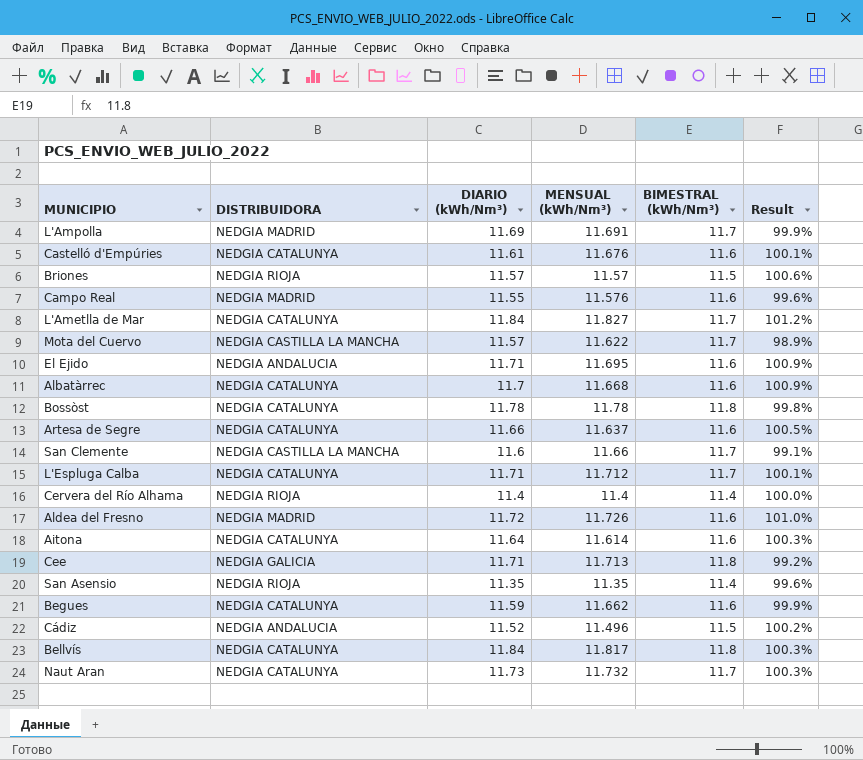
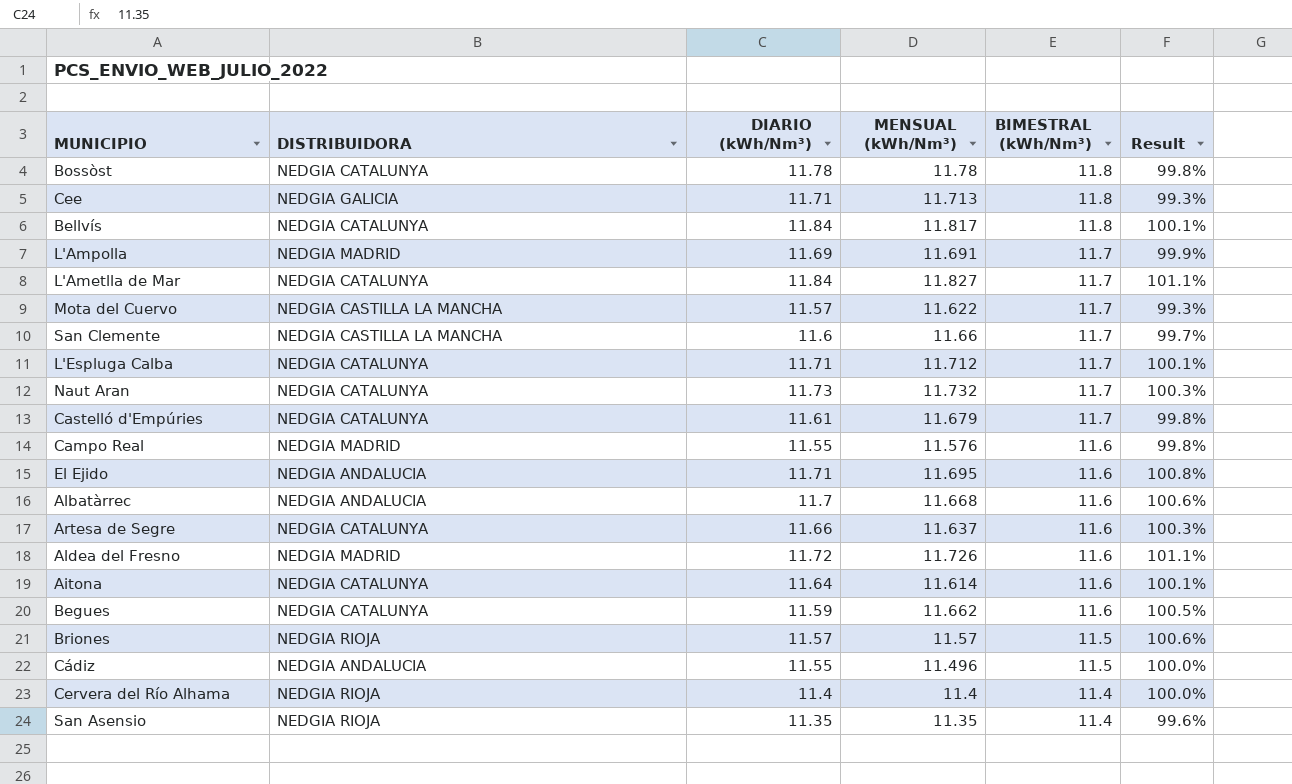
row order: none -> BIMESTRAL (kWh/Nm³) descending
column Result | formula: [DIARIO (kWh/Nm³)] / [BIMESTRAL (kWh/Nm³)] -> [MENSUAL (kWh/Nm³)] / [BIMESTRAL (kWh/Nm³)]
Castelló d'Empúries | MENSUAL (kWh/Nm³): 11.676 -> 11.679
Castelló d'Empúries | BIMESTRAL (kWh/Nm³): 11.6 -> 11.7
Albatàrrec | DISTRIBUIDORA: NEDGIA CATALUNYA -> NEDGIA ANDALUCIA
Cádiz | DIARIO (kWh/Nm³): 11.52 -> 11.55

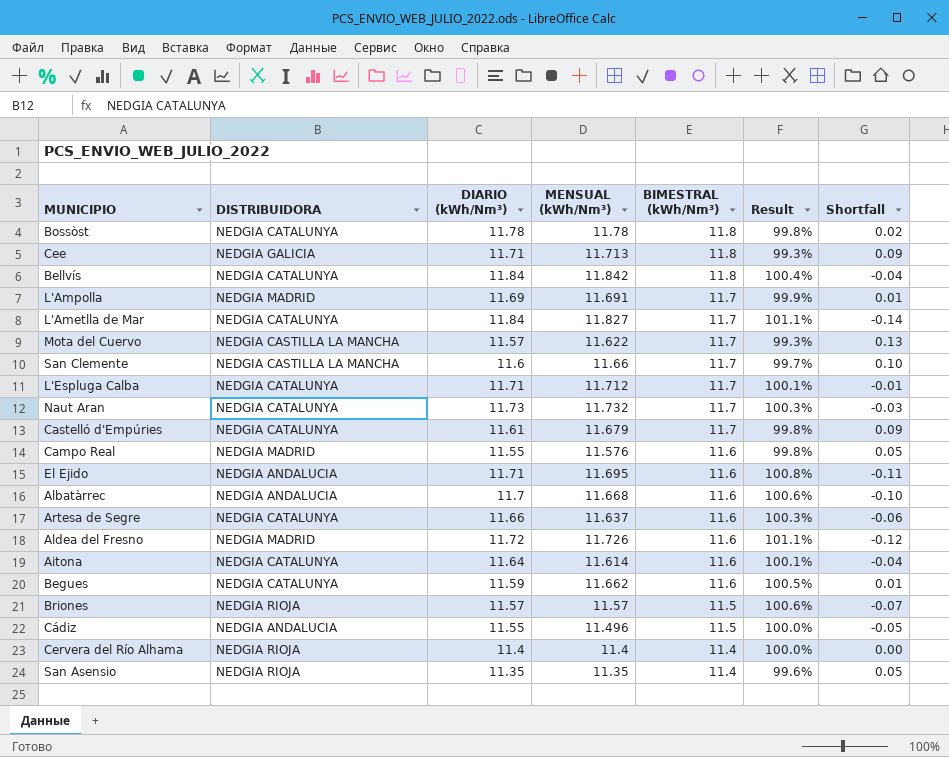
column Shortfall | formula: none -> [BIMESTRAL (kWh/Nm³)] - [DIARIO (kWh/Nm³)]
Bellvís | MENSUAL (kWh/Nm³): 11.817 -> 11.842
Bellvís | Result: 100.1% -> 100.4%

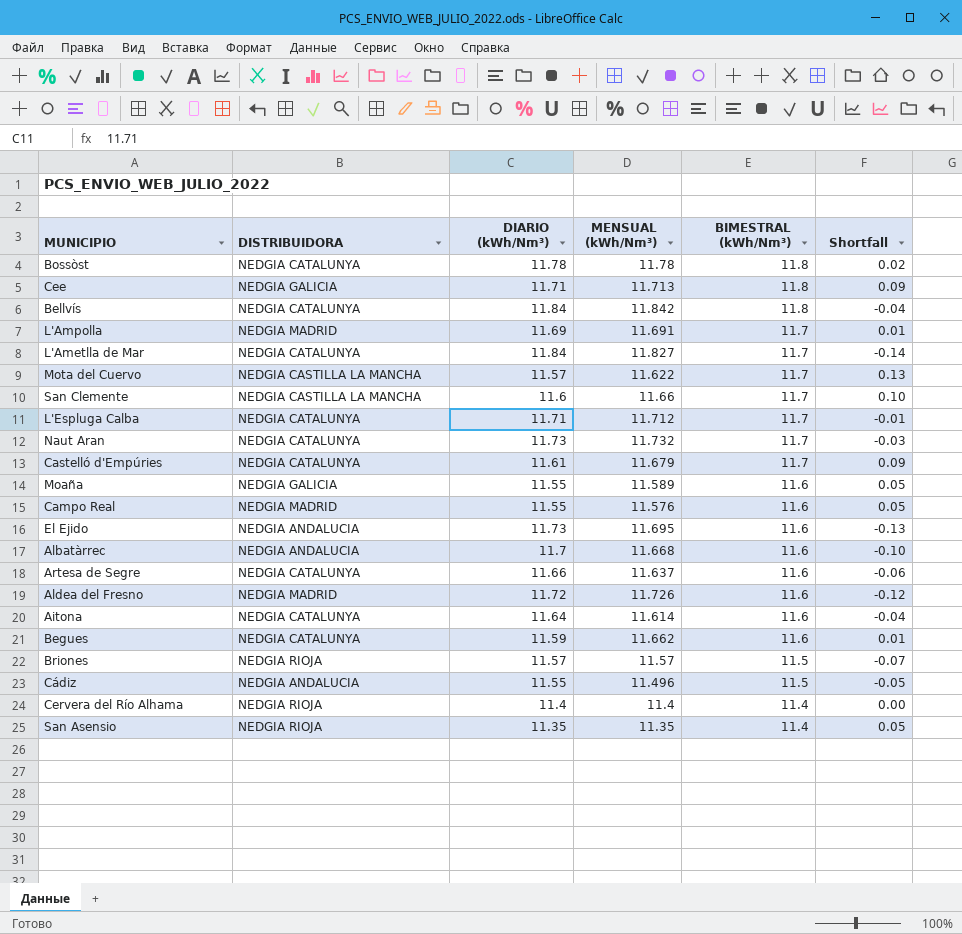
column Result | formula: [MENSUAL (kWh/Nm³)] / [BIMESTRAL (kWh/Nm³)] -> none
row Moaña: none -> NEDGIA GALICIA | 11.55 | 11.589 | 11.6 | 0.05
El Ejido | DIARIO (kWh/Nm³): 11.71 -> 11.73
El Ejido | Shortfall: -0.11 -> -0.13

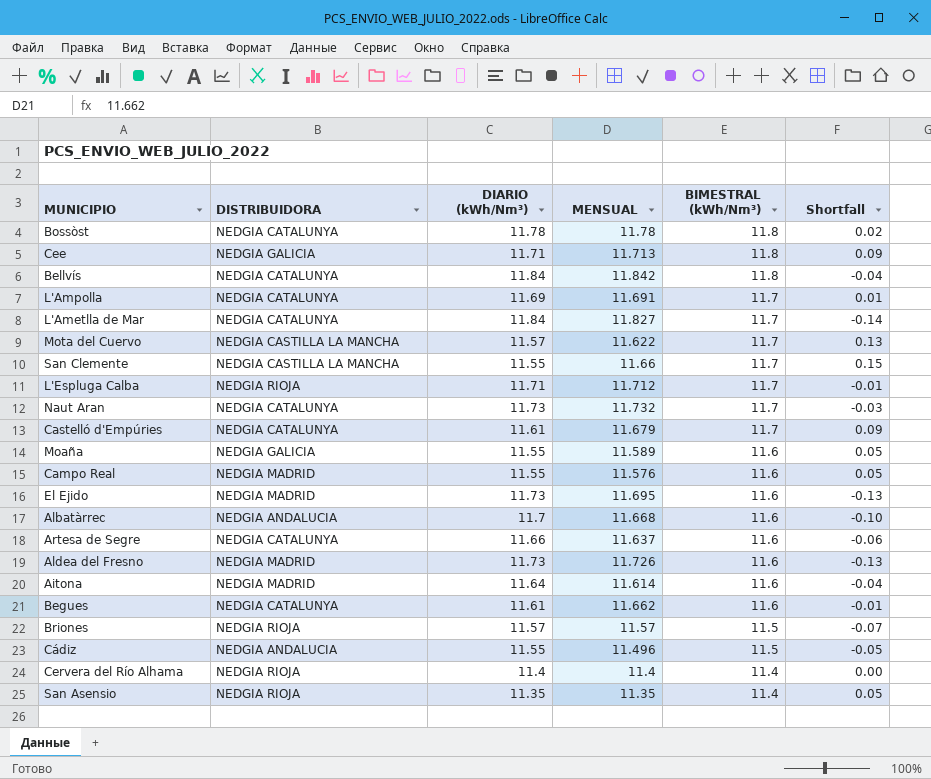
column name: MENSUAL (kWh/Nm³) -> MENSUAL
L'Ampolla | DISTRIBUIDORA: NEDGIA MADRID -> NEDGIA CATALUNYA
San Clemente | DIARIO (kWh/Nm³): 11.6 -> 11.55
San Clemente | Shortfall: 0.10 -> 0.15
L'Espluga Calba | DISTRIBUIDORA: NEDGIA CATALUNYA -> NEDGIA RIOJA
El Ejido | DISTRIBUIDORA: NEDGIA ANDALUCIA -> NEDGIA MADRID
Aldea del Fresno | DIARIO (kWh/Nm³): 11.72 -> 11.73
Aldea del Fresno | Shortfall: -0.12 -> -0.13
Aitona | DISTRIBUIDORA: NEDGIA CATALUNYA -> NEDGIA MADRID
Begues | DIARIO (kWh/Nm³): 11.59 -> 11.61
Begues | Shortfall: 0.01 -> -0.01

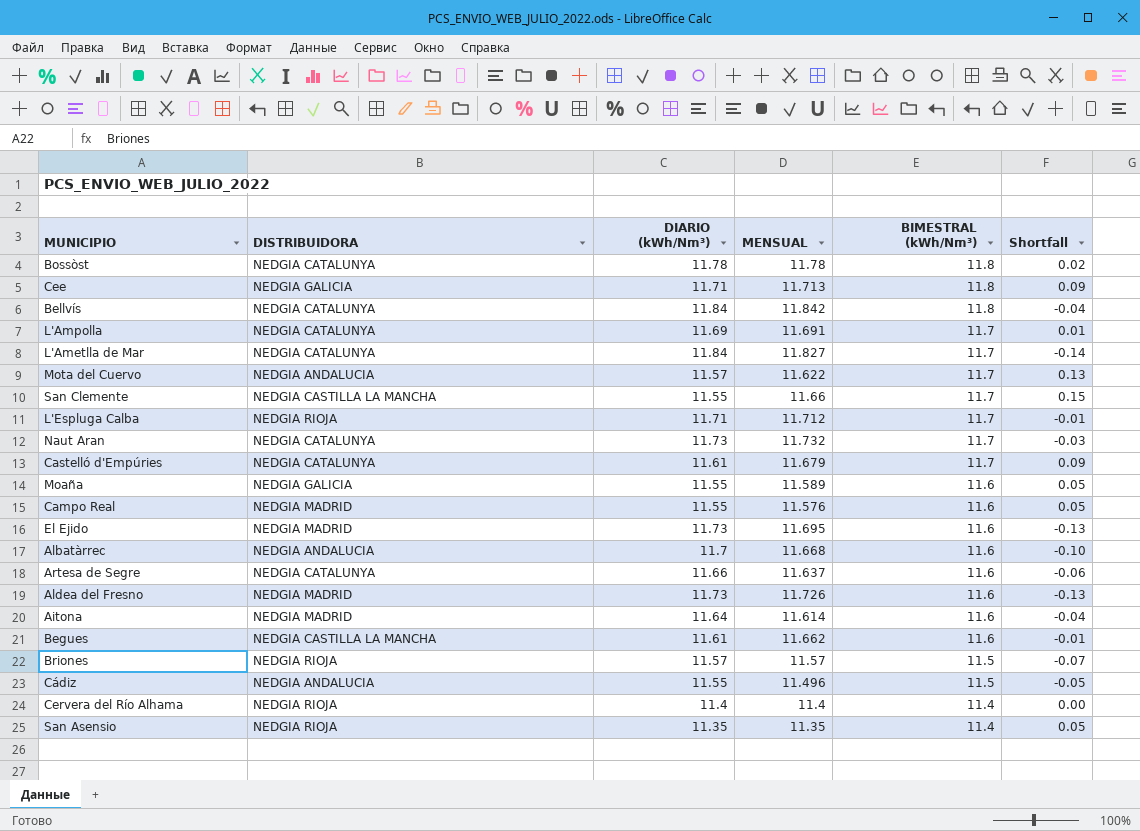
Mota del Cuervo | DISTRIBUIDORA: NEDGIA CASTILLA LA MANCHA -> NEDGIA ANDALUCIA
Begues | DISTRIBUIDORA: NEDGIA CATALUNYA -> NEDGIA CASTILLA LA MANCHA

